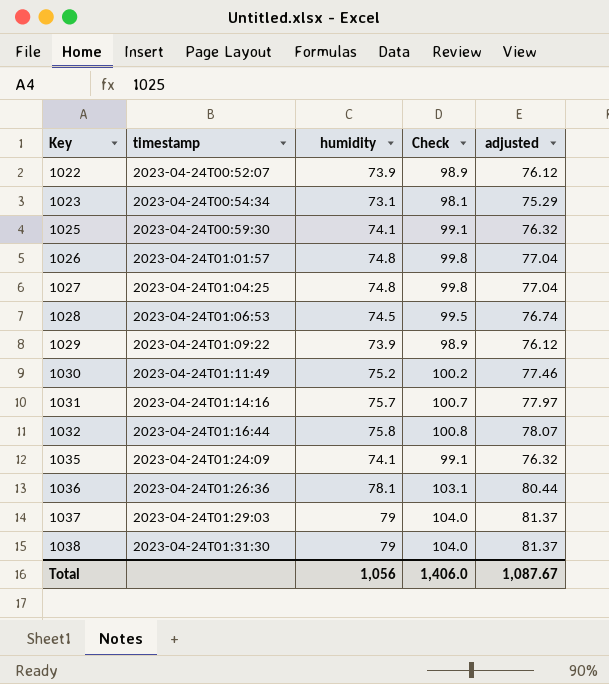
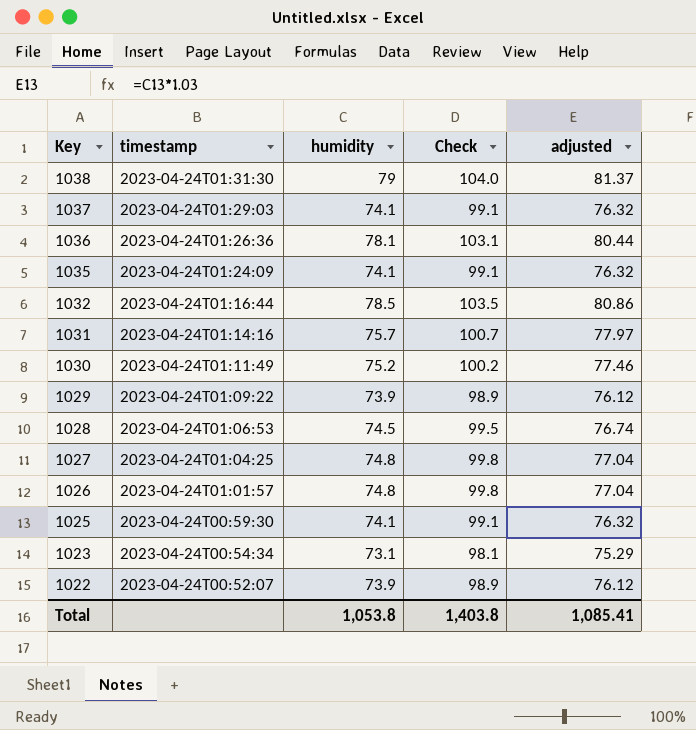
row order: Key ascending -> Key descending
1037 | humidity: 79 -> 74.1
1037 | Check: 104.0 -> 99.1
1037 | adjusted: 81.37 -> 76.32
1032 | humidity: 75.8 -> 78.5
1032 | Check: 100.8 -> 103.5
1032 | adjusted: 78.07 -> 80.86
Total | humidity: 1,056 -> 1,053.8
Total | Check: 1,406.0 -> 1,403.8
Total | adjusted: 1,087.67 -> 1,085.41

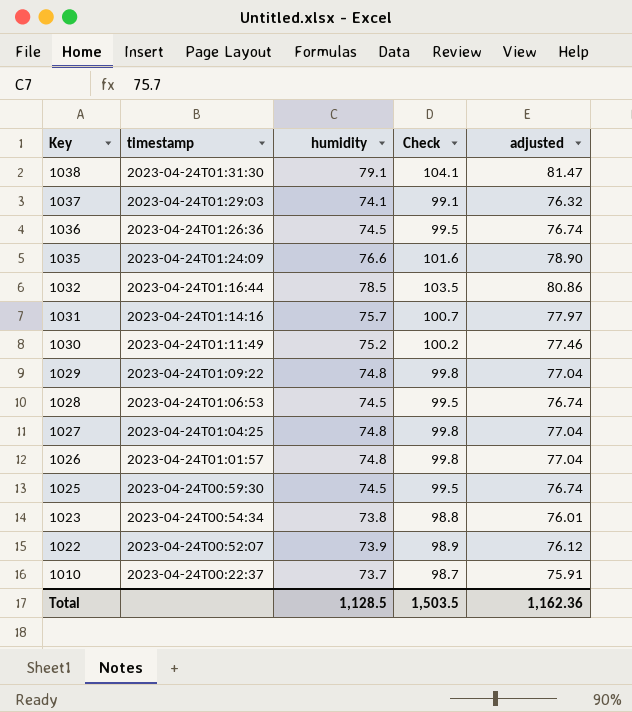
1038 | humidity: 79 -> 79.1
1038 | Check: 104.0 -> 104.1
1038 | adjusted: 81.37 -> 81.47
1036 | humidity: 78.1 -> 74.5
1036 | Check: 103.1 -> 99.5
1036 | adjusted: 80.44 -> 76.74
1035 | humidity: 74.1 -> 76.6
1035 | Check: 99.1 -> 101.6
1035 | adjusted: 76.32 -> 78.90
1029 | humidity: 73.9 -> 74.8
1029 | Check: 98.9 -> 99.8
1029 | adjusted: 76.12 -> 77.04
1025 | humidity: 74.1 -> 74.5
1025 | Check: 99.1 -> 99.5
1025 | adjusted: 76.32 -> 76.74
1023 | humidity: 73.1 -> 73.8
1023 | Check: 98.1 -> 98.8
1023 | adjusted: 75.29 -> 76.01
row 1010: none -> 2023-04-24T00:22:37 | 73.7 | 98.7 | 75.91
Total | humidity: 1,053.8 -> 1,128.5
Total | Check: 1,403.8 -> 1,503.5
Total | adjusted: 1,085.41 -> 1,162.36

